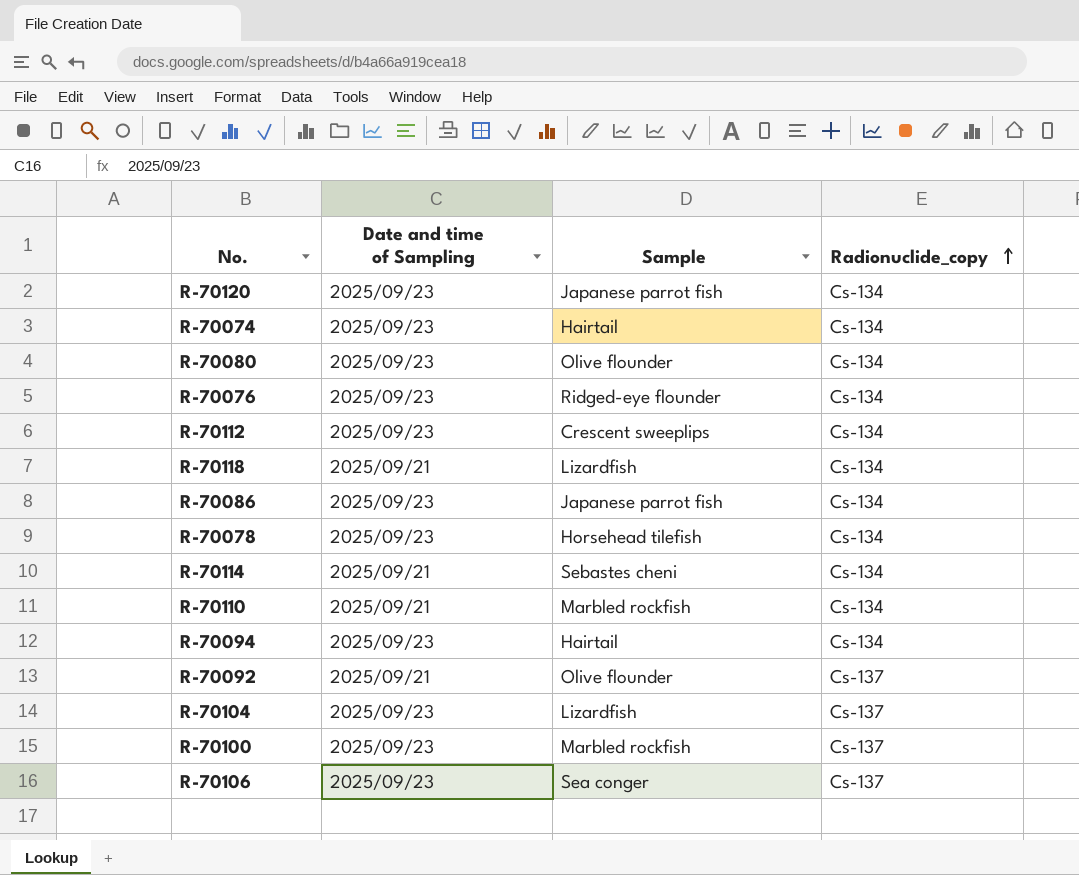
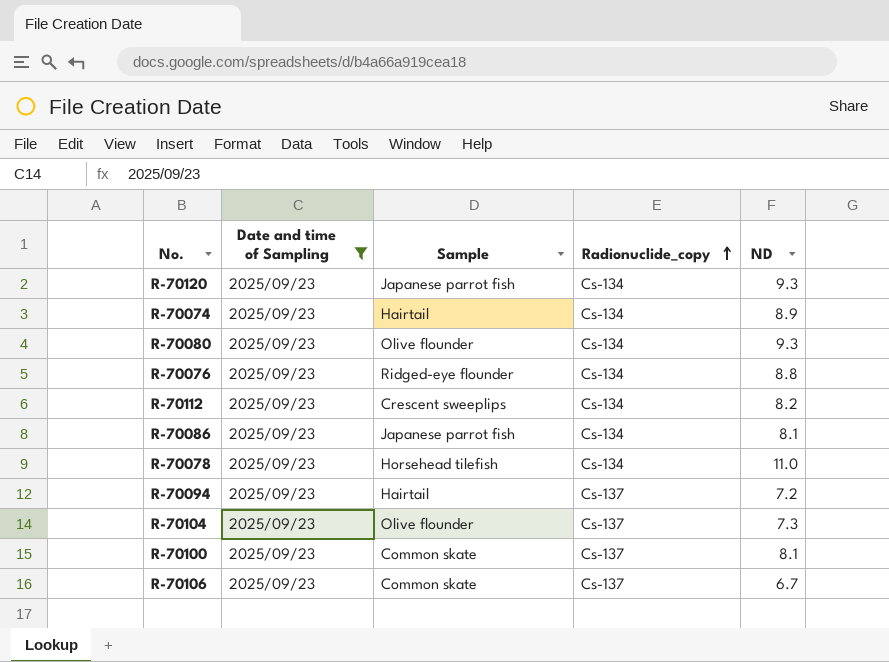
filter: none -> Date and time of Sampling = 2025/09/23
column ND | position: none -> 5
R-70094 | Radionuclide_copy: Cs-134 -> Cs-137
R-70104 | Sample: Lizardfish -> Olive flounder
R-70100 | Sample: Marbled rockfish -> Common skate
R-70106 | Sample: Sea conger -> Common skate

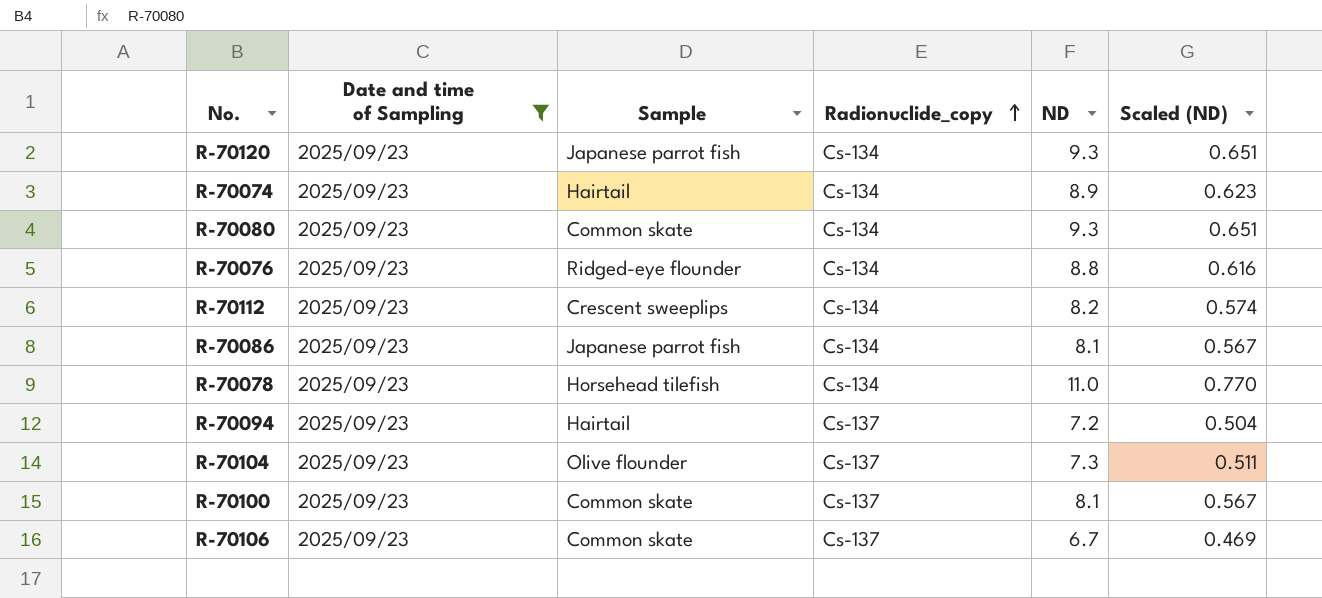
column Scaled (ND) | formula: none -> [ND] * 0.07
R-70080 | Sample: Olive flounder -> Common skate

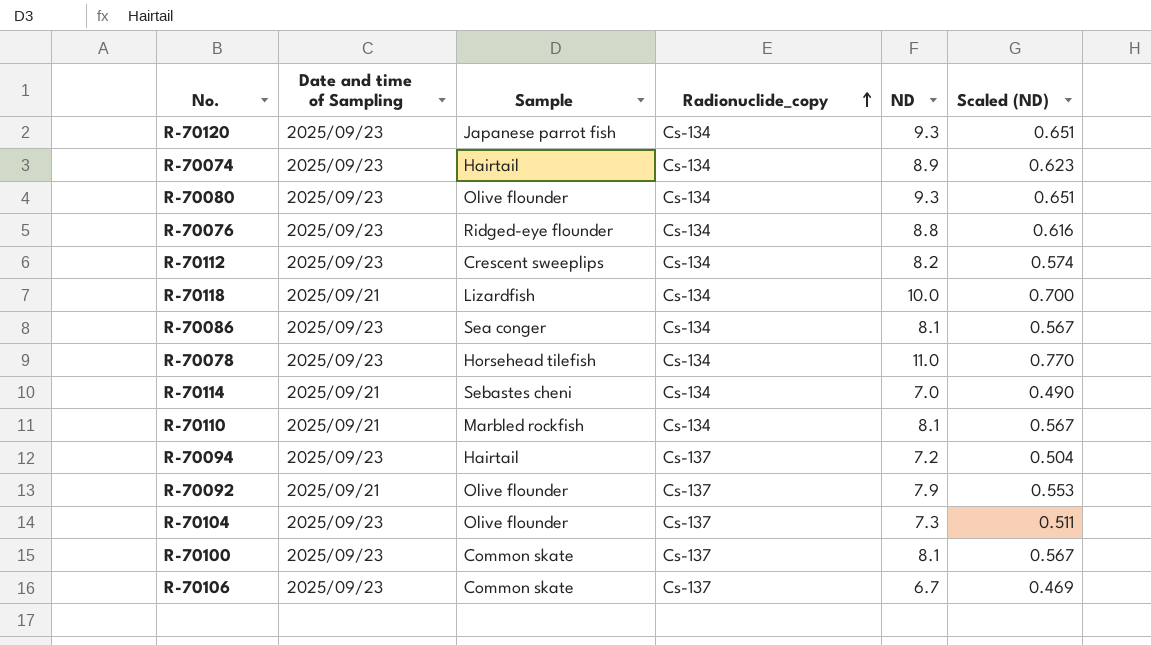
filter: Date and time of Sampling = 2025/09/23 -> none
R-70080 | Sample: Common skate -> Olive flounder
R-70086 | Sample: Japanese parrot fish -> Sea conger

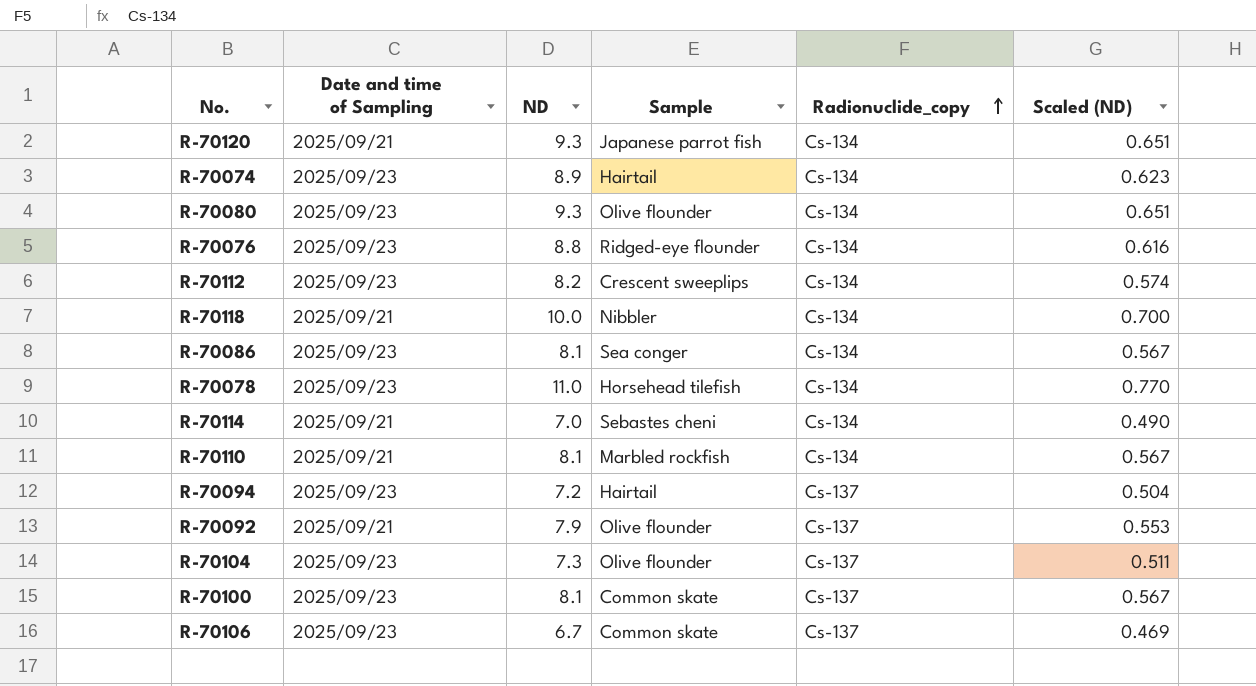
column ND | position: 5 -> 3
R-70120 | Date and time of Sampling: 2025/09/23 -> 2025/09/21
R-70118 | Sample: Lizardfish -> Nibbler

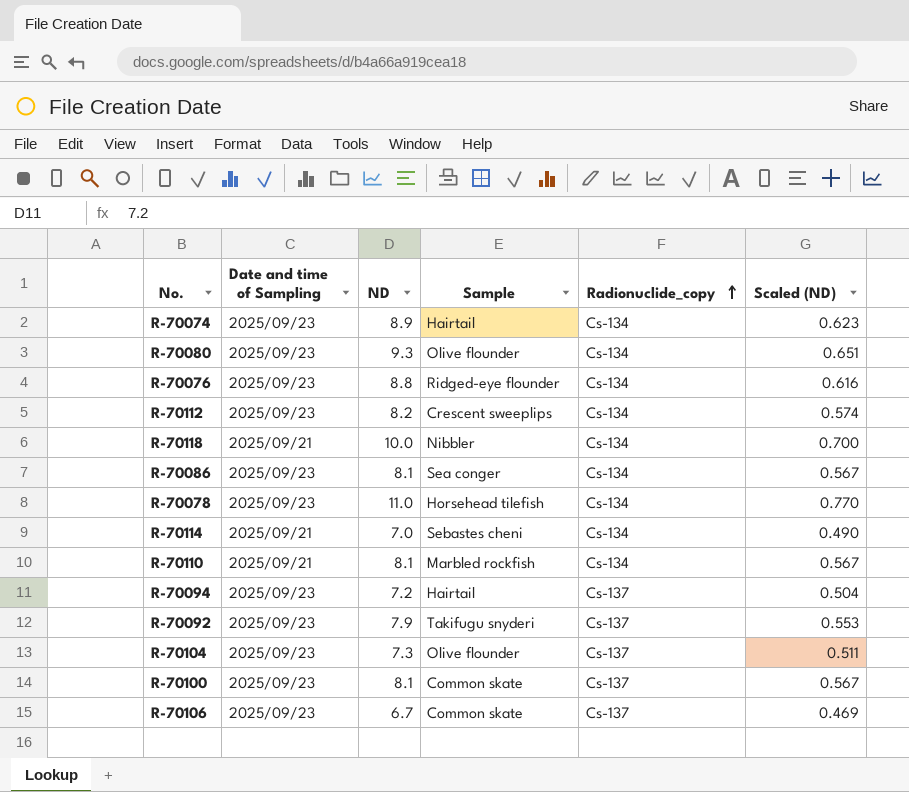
row R-70120: 2025/09/21 | 9.3 | Japanese parrot fish | Cs-134 | 0.651 -> none
R-70092 | Date and time of Sampling: 2025/09/21 -> 2025/09/23
R-70092 | Sample: Olive flounder -> Takifugu snyderi

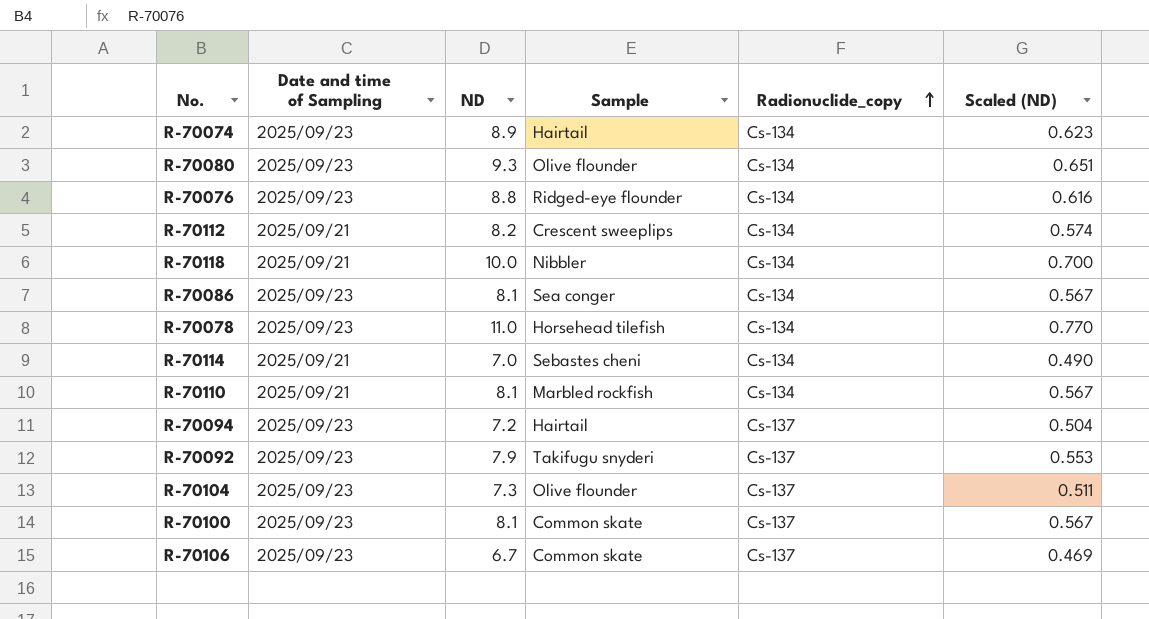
R-70112 | Date and time of Sampling: 2025/09/23 -> 2025/09/21

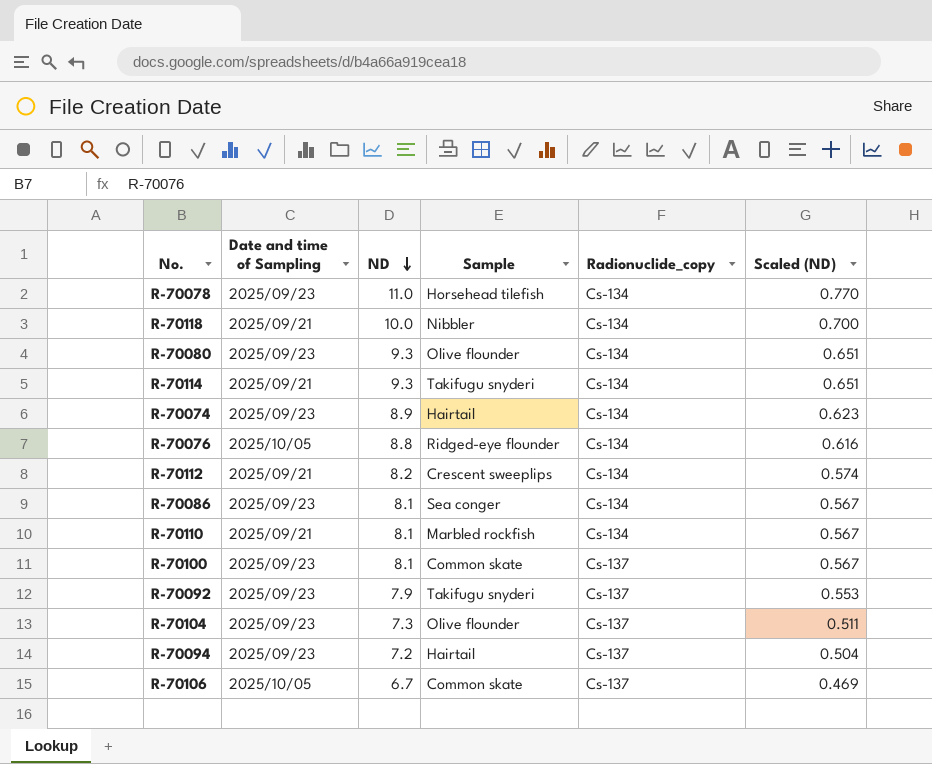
row order: Radionuclide_copy ascending -> ND descending
R-70114 | ND: 7.0 -> 9.3
R-70114 | Sample: Sebastes cheni -> Takifugu snyderi
R-70114 | Scaled (ND): 0.490 -> 0.651
R-70076 | Date and time of Sampling: 2025/09/23 -> 2025/10/05
R-70106 | Date and time of Sampling: 2025/09/23 -> 2025/10/05

